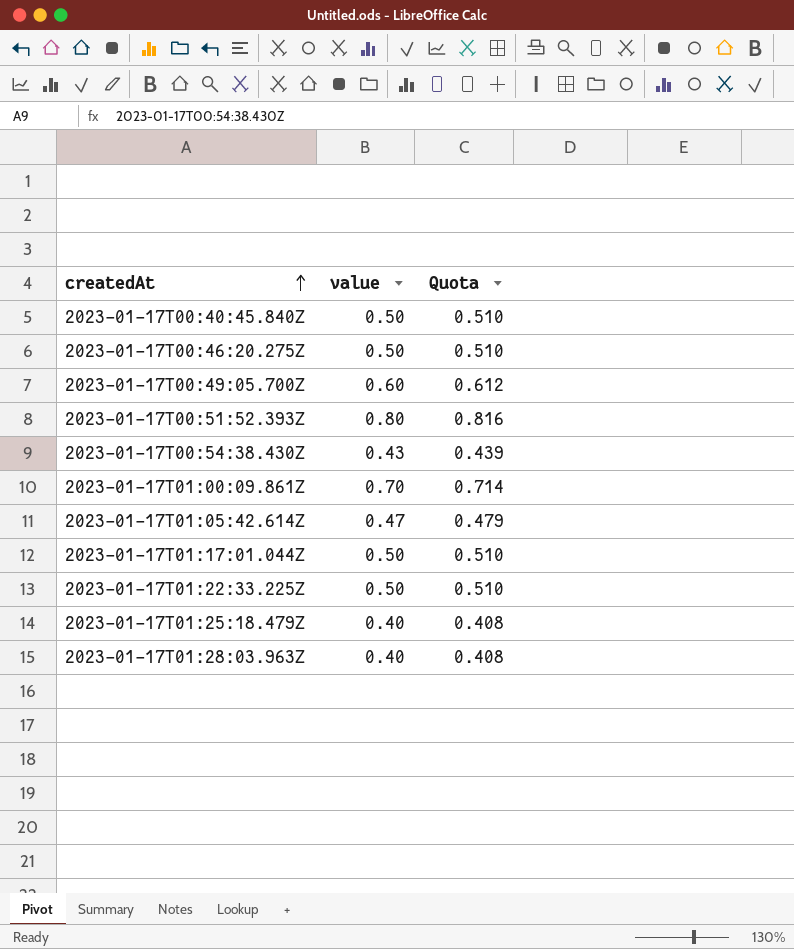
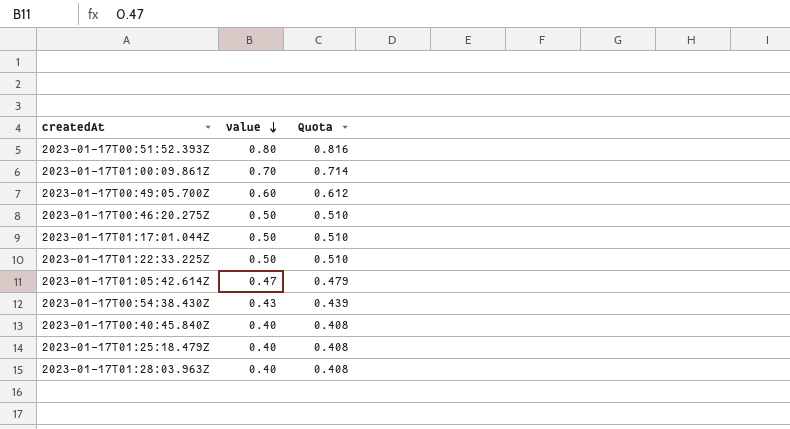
row order: createdAt ascending -> value descending
2023-01-17T00:40:45.840Z | value: 0.50 -> 0.40
2023-01-17T00:40:45.840Z | Quota: 0.510 -> 0.408

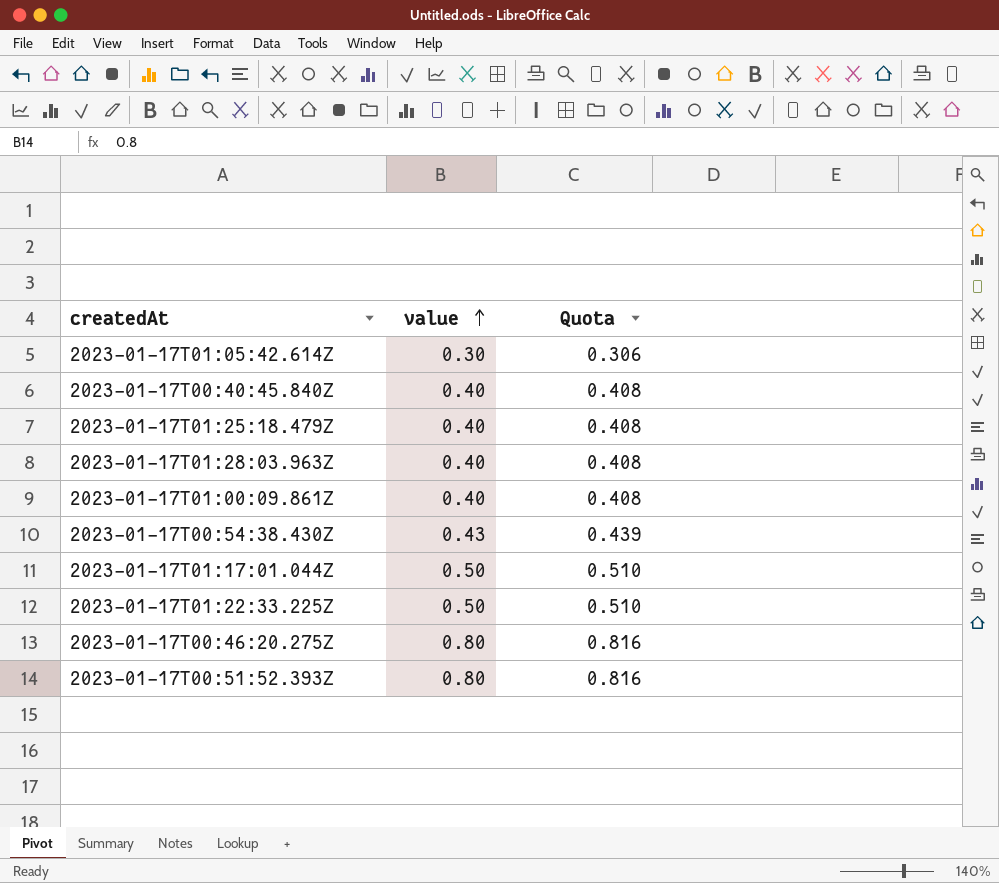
row order: value descending -> value ascending
row 2023-01-17T00:49:05.700Z: 0.60 | 0.612 -> none
2023-01-17T01:05:42.614Z | value: 0.47 -> 0.30
2023-01-17T01:05:42.614Z | Quota: 0.479 -> 0.306
2023-01-17T01:00:09.861Z | value: 0.70 -> 0.40
2023-01-17T01:00:09.861Z | Quota: 0.714 -> 0.408
2023-01-17T00:46:20.275Z | value: 0.50 -> 0.80
2023-01-17T00:46:20.275Z | Quota: 0.510 -> 0.816

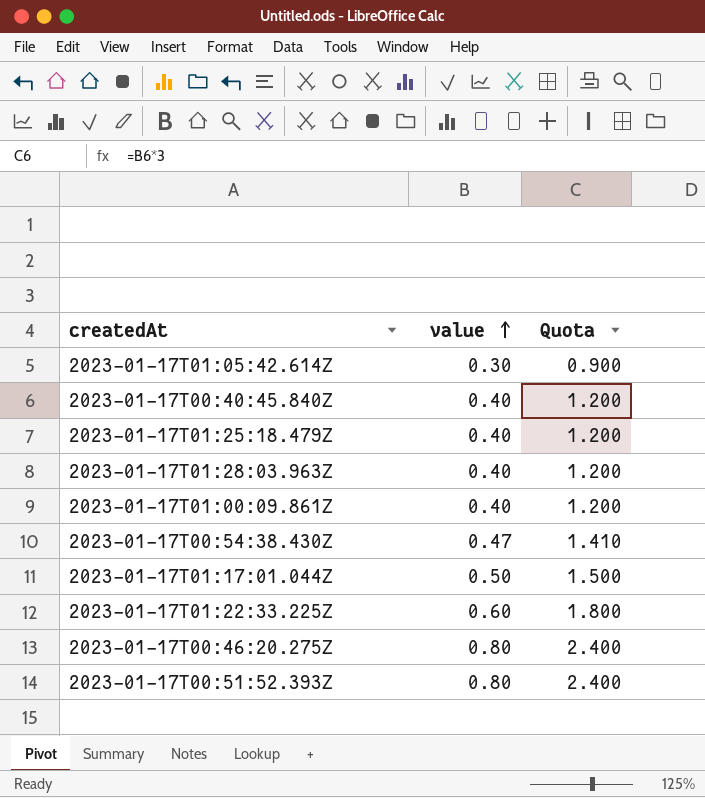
column Quota | formula: [value] * 1.02 -> [value] * 3
2023-01-17T00:54:38.430Z | value: 0.43 -> 0.47
2023-01-17T01:22:33.225Z | value: 0.50 -> 0.60

